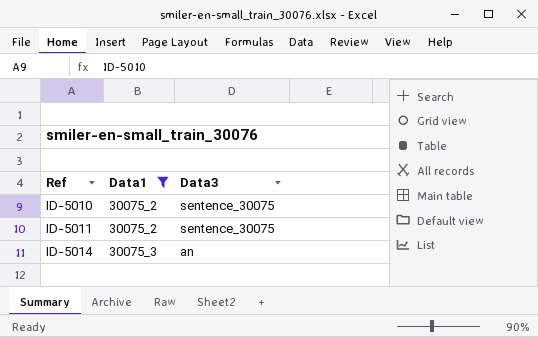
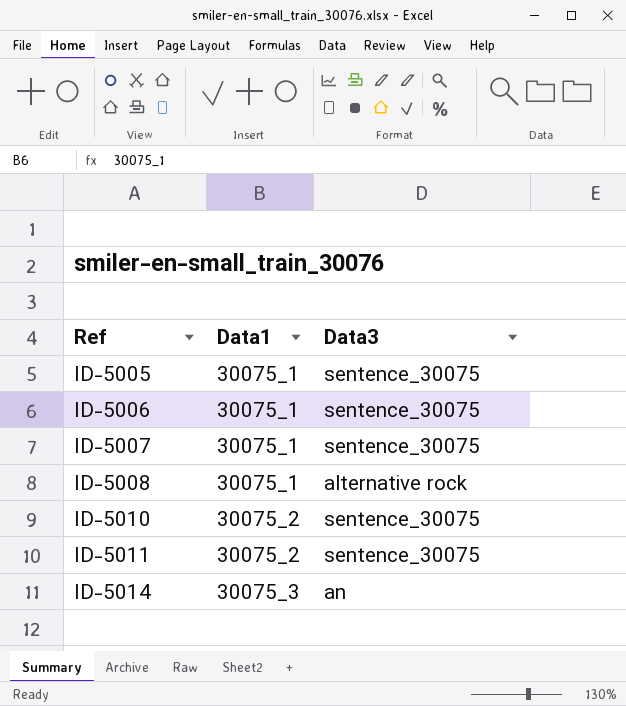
filter: Data1 != 30075_1 -> none

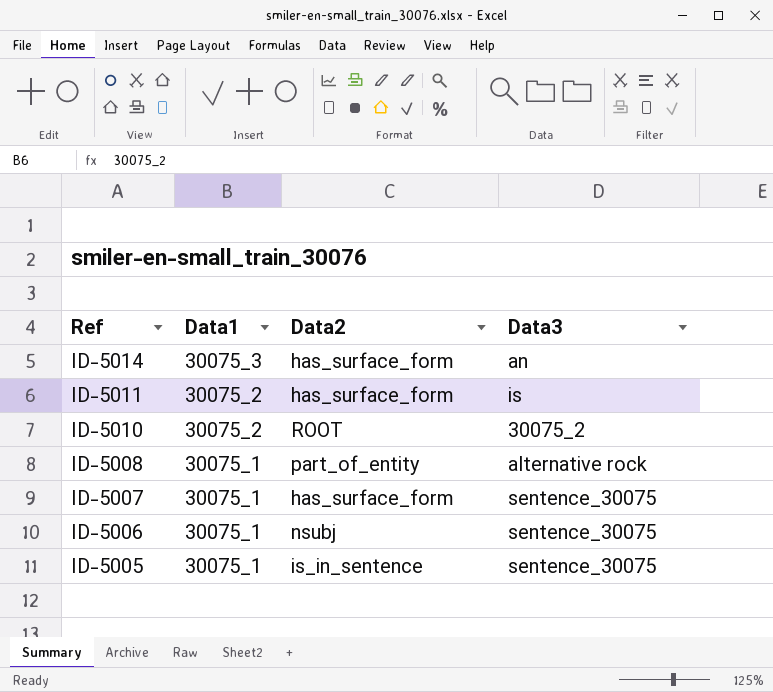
row order: Ref ascending -> Ref descending
column Data2 | position: none -> 3
ID-5011 | Data3: sentence_30075 -> is
ID-5010 | Data3: sentence_30075 -> 30075_2

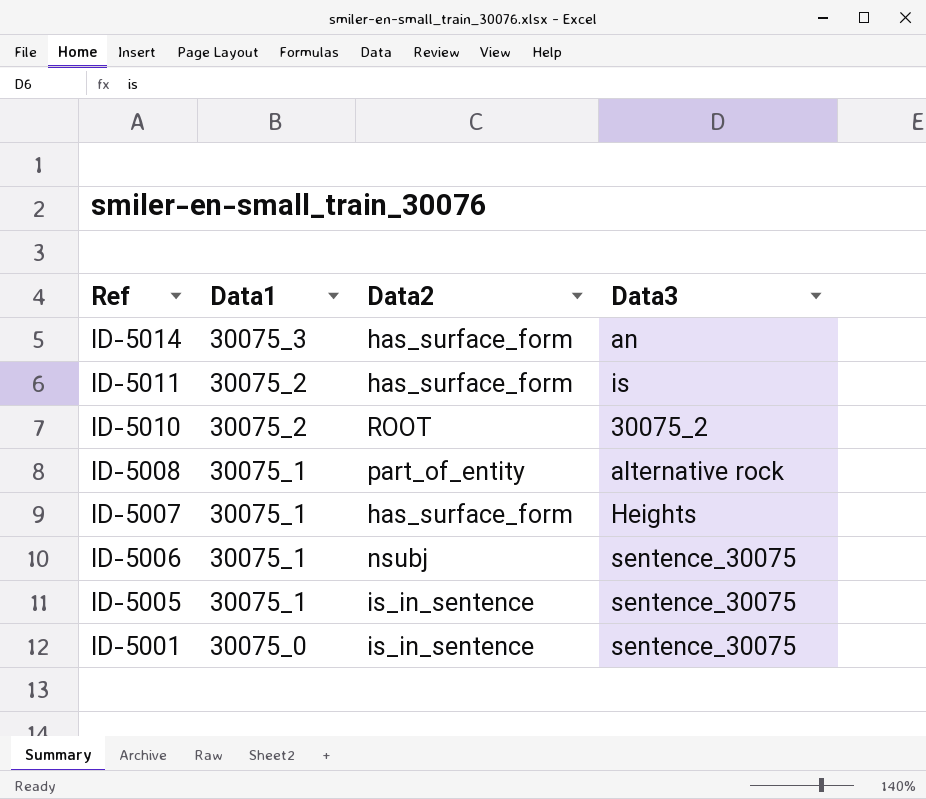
ID-5007 | Data3: sentence_30075 -> Heights
row ID-5001: none -> 30075_0 | is_in_sentence | sentence_30075

